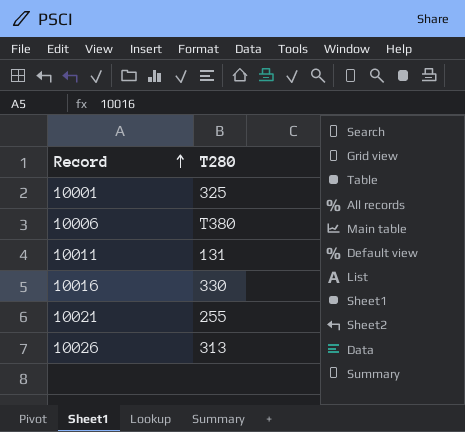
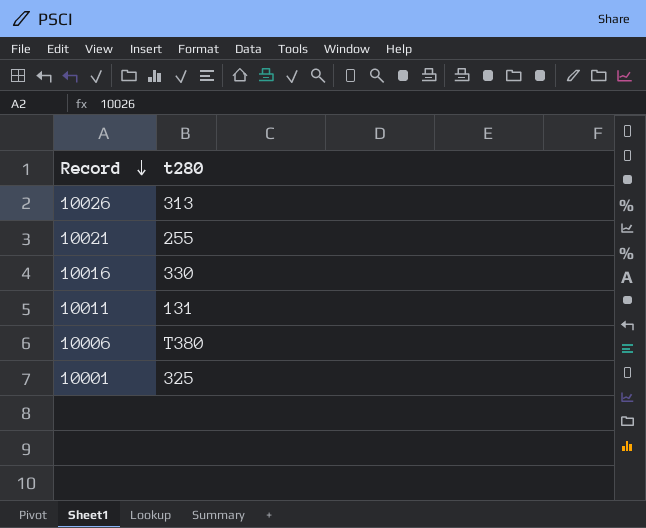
row order: Record ascending -> Record descending
column name: T280 -> t280

